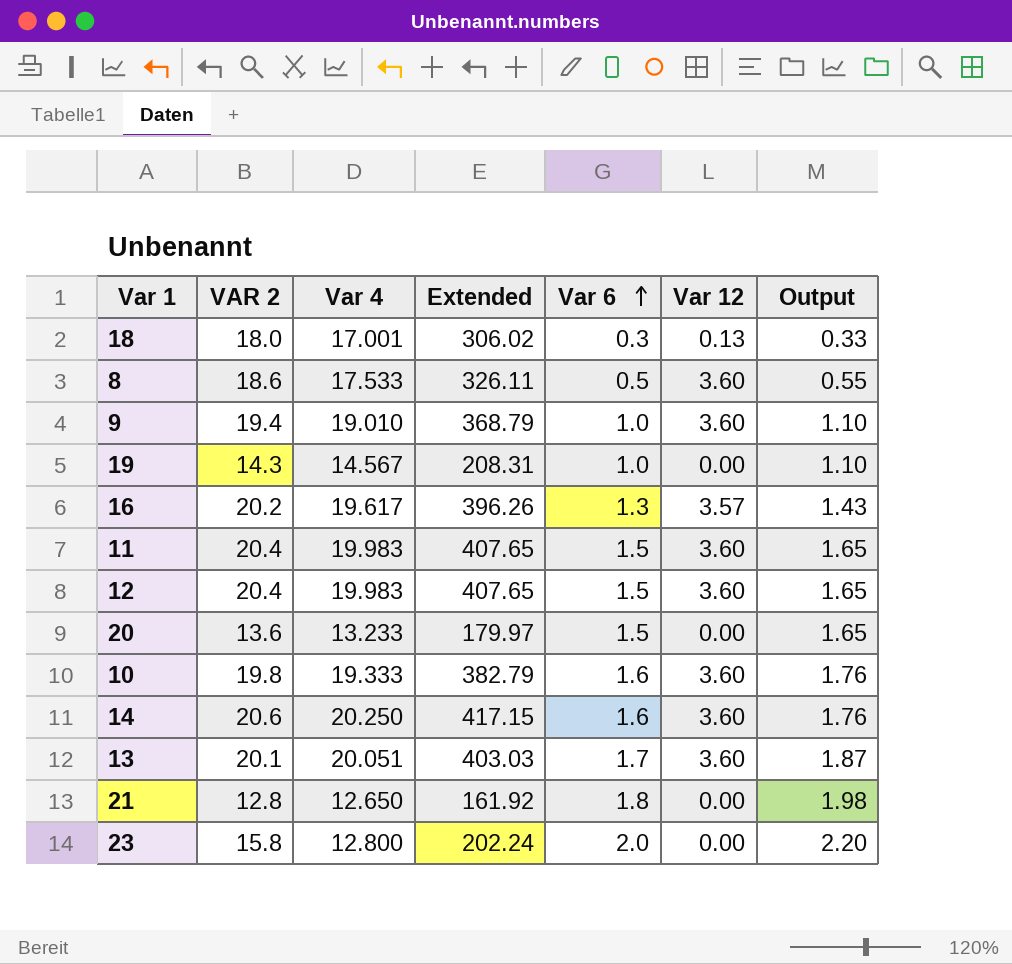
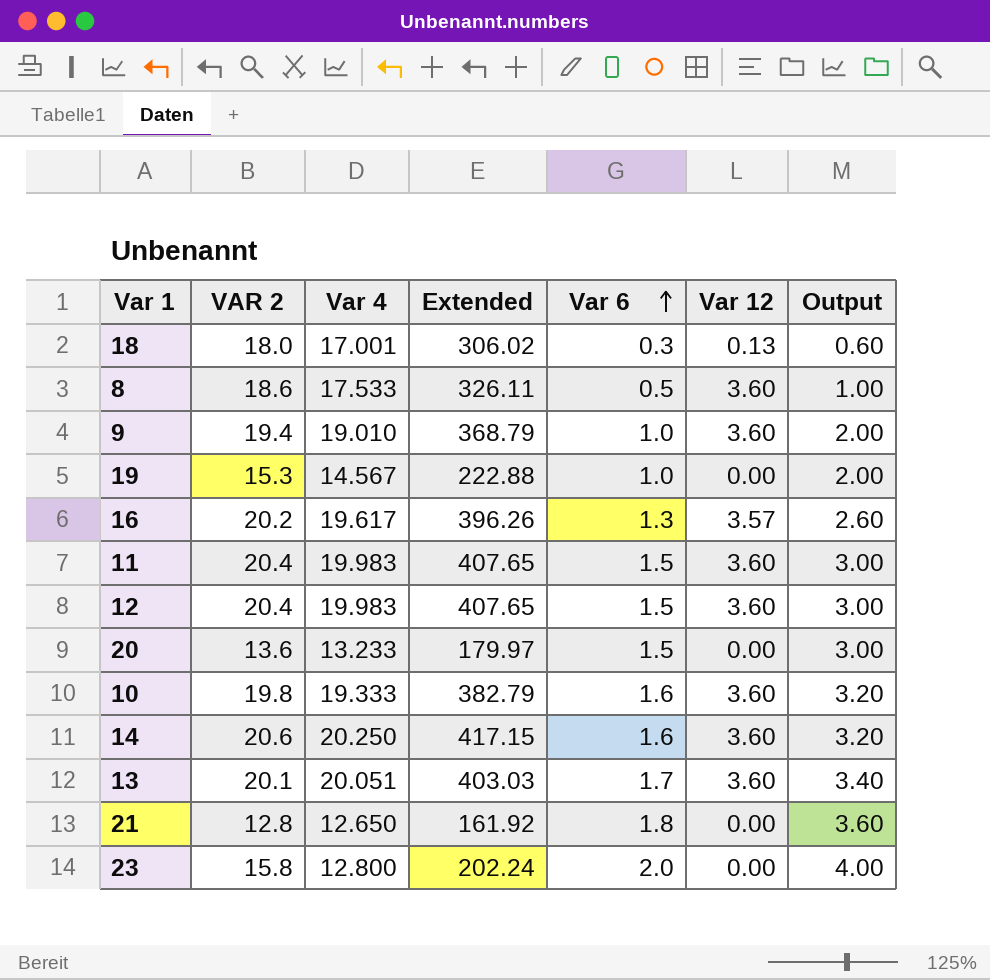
column Output | formula: [Var 6] * 1.1 -> [Var 6] * 2
19 | VAR 2: 14.3 -> 15.3
19 | Extended: 208.31 -> 222.88

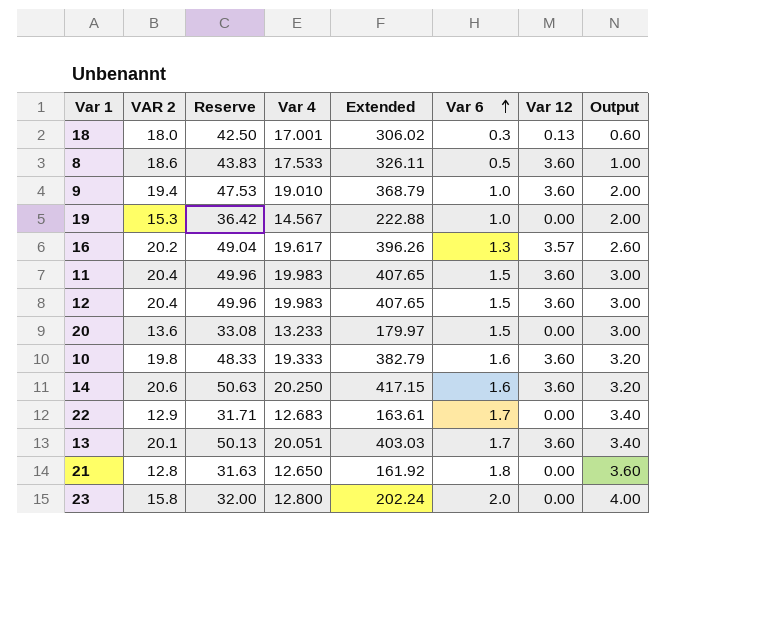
column Reserve | formula: none -> [Var 4] * 2.5
row 22: none -> 12.9 | 31.71 | 12.683 | 163.61 | 1.7 | 0.00 | 3.40

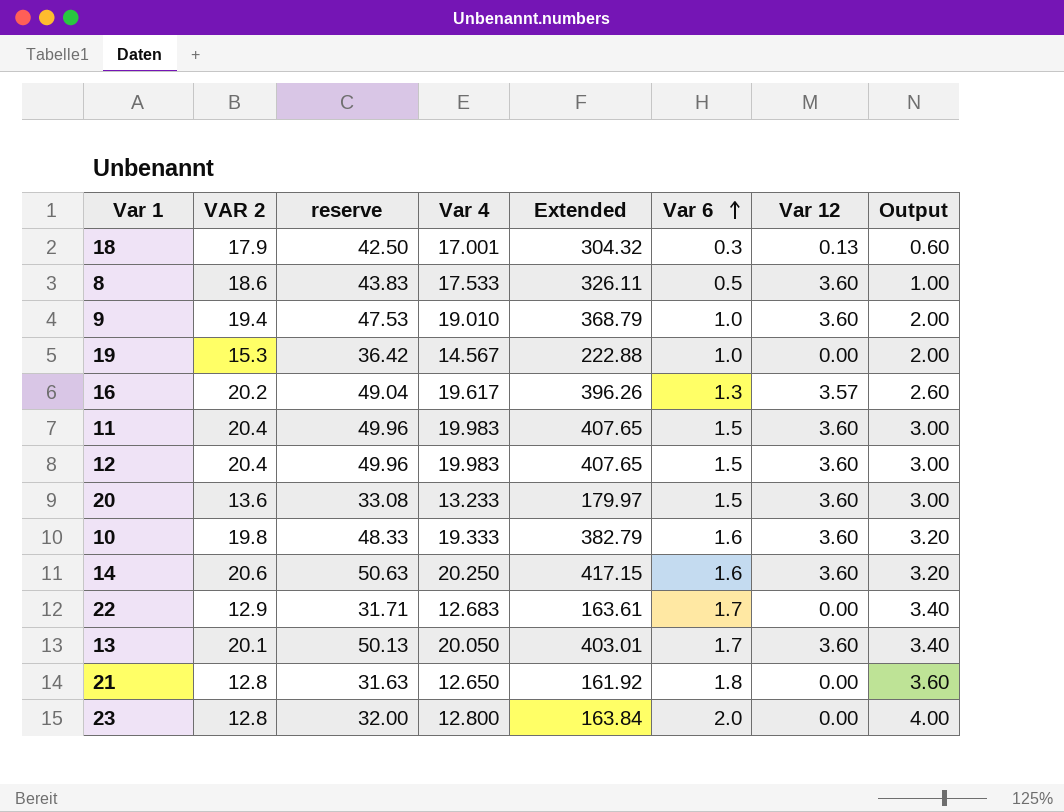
column name: Reserve -> reserve
18 | VAR 2: 18.0 -> 17.9
18 | Extended: 306.02 -> 304.32
20 | Var 12: 0.00 -> 3.60
13 | Var 4: 20.051 -> 20.050
13 | Extended: 403.03 -> 403.01
23 | VAR 2: 15.8 -> 12.8
23 | Extended: 202.24 -> 163.84

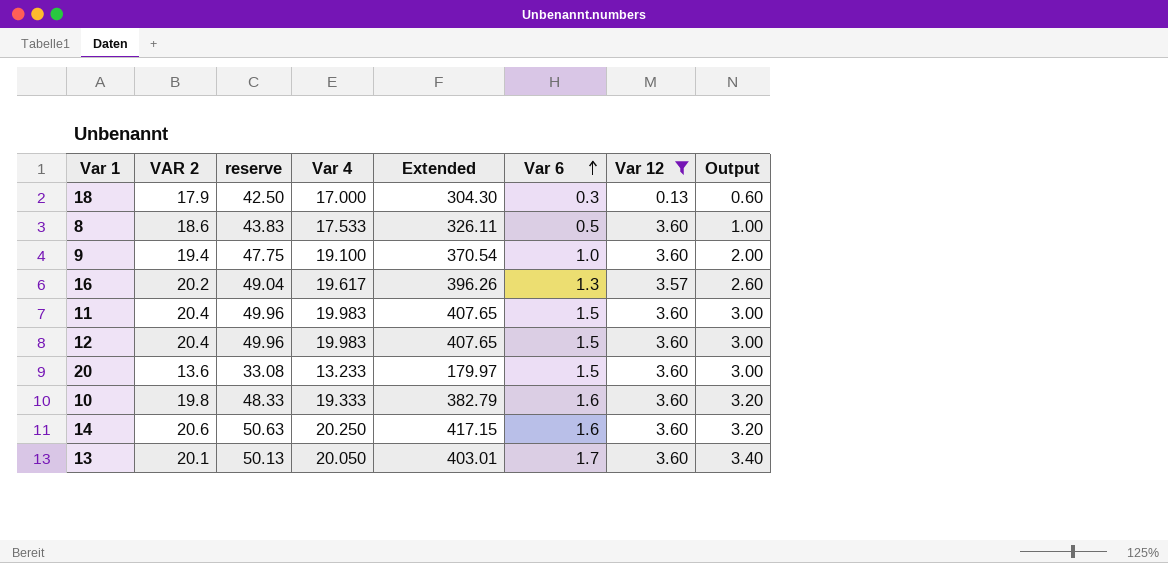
filter: none -> Var 12 != 0.00
18 | Var 4: 17.001 -> 17.000
18 | Extended: 304.32 -> 304.30
9 | reserve: 47.53 -> 47.75
9 | Var 4: 19.010 -> 19.100
9 | Extended: 368.79 -> 370.54

